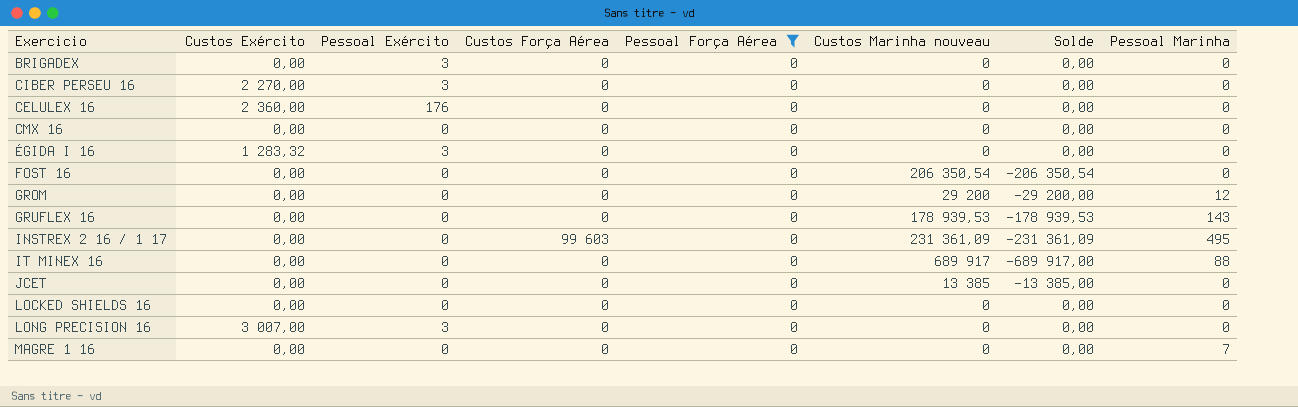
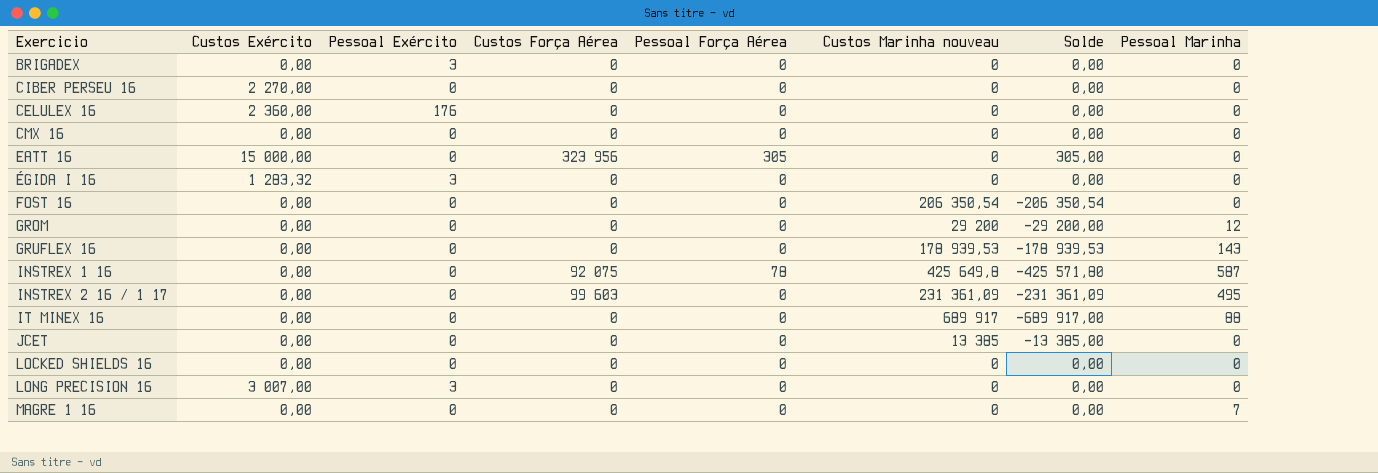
filter: Pessoal Força Aérea = 0 -> none
CIBER PERSEU 16 | Pessoal Exército: 3 -> 0

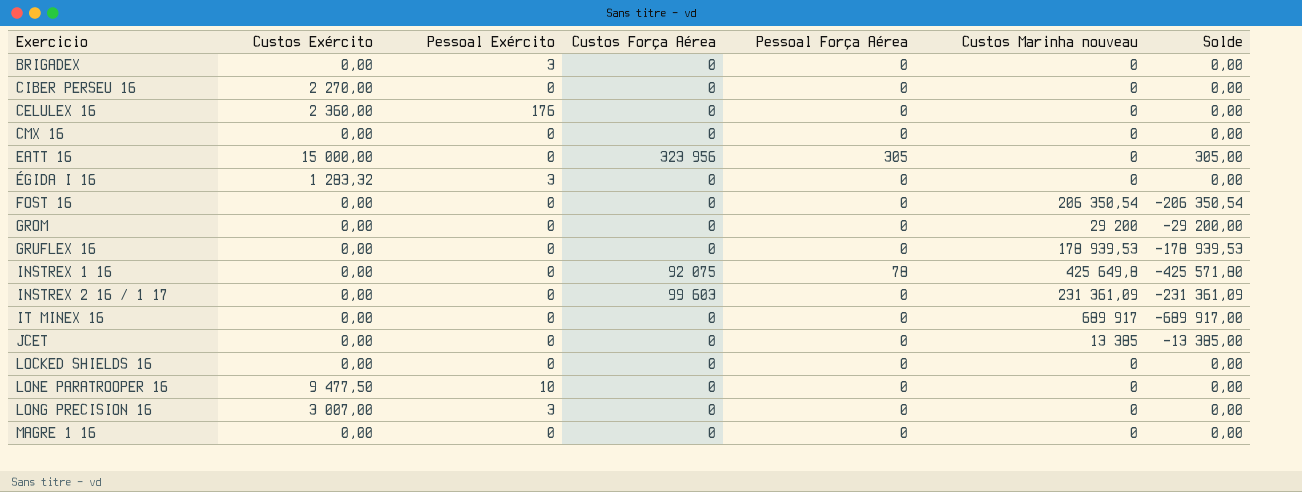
column Pessoal Marinha | position: 8 -> none
row LONE PARATROOPER 16: none -> 9 477,50 | 10 | 0 | 0 | 0 | 0,00

